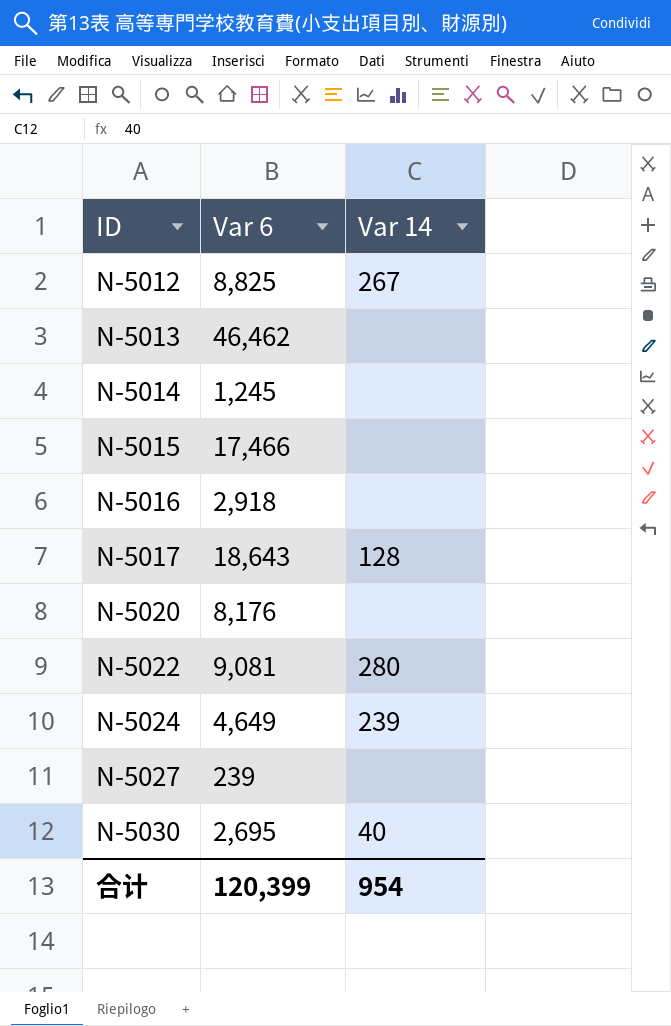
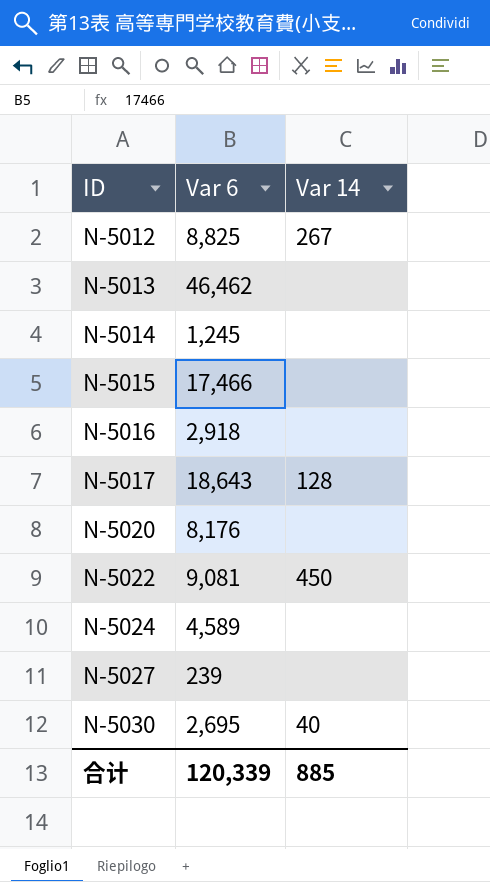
N-5022 | Var 14: 280 -> 450
N-5024 | Var 6: 4,649 -> 4,589
N-5024 | Var 14: 239 -> none
合计 | Var 6: 120,399 -> 120,339
合计 | Var 14: 954 -> 885

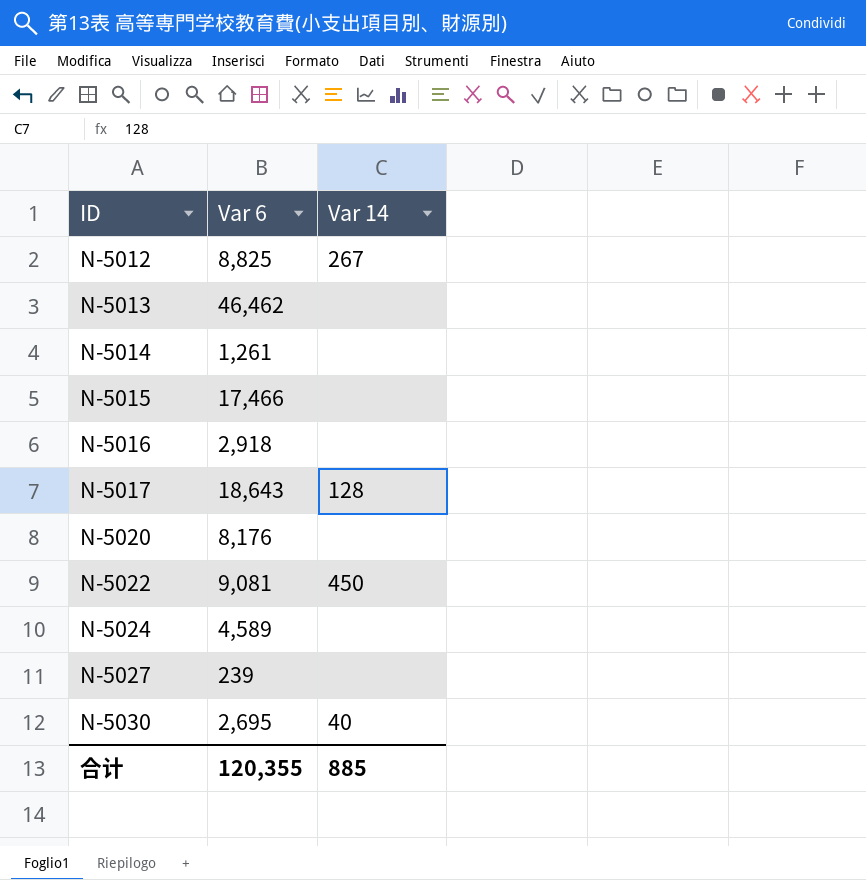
N-5014 | Var 6: 1,245 -> 1,261
合计 | Var 6: 120,339 -> 120,355

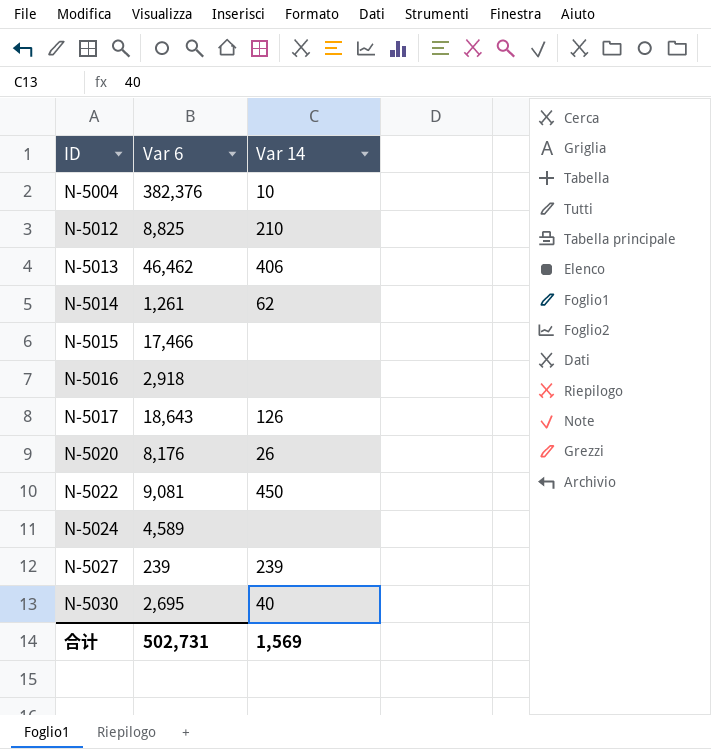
row N-5004: none -> 382,376 | 10
N-5012 | Var 14: 267 -> 210
N-5013 | Var 14: none -> 406
N-5014 | Var 14: none -> 62
N-5017 | Var 14: 128 -> 126
N-5020 | Var 14: none -> 26
N-5027 | Var 14: none -> 239
合计 | Var 6: 120,355 -> 502,731
合计 | Var 14: 885 -> 1,569

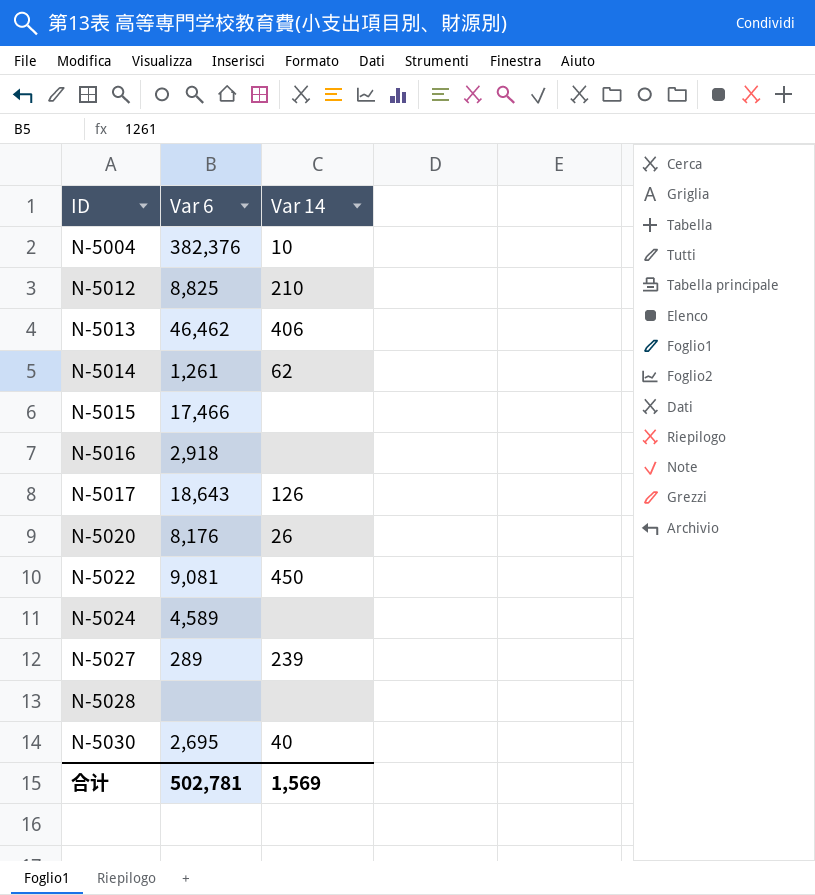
N-5027 | Var 6: 239 -> 289
row N-5028: none -> none | none
合计 | Var 6: 502,731 -> 502,781

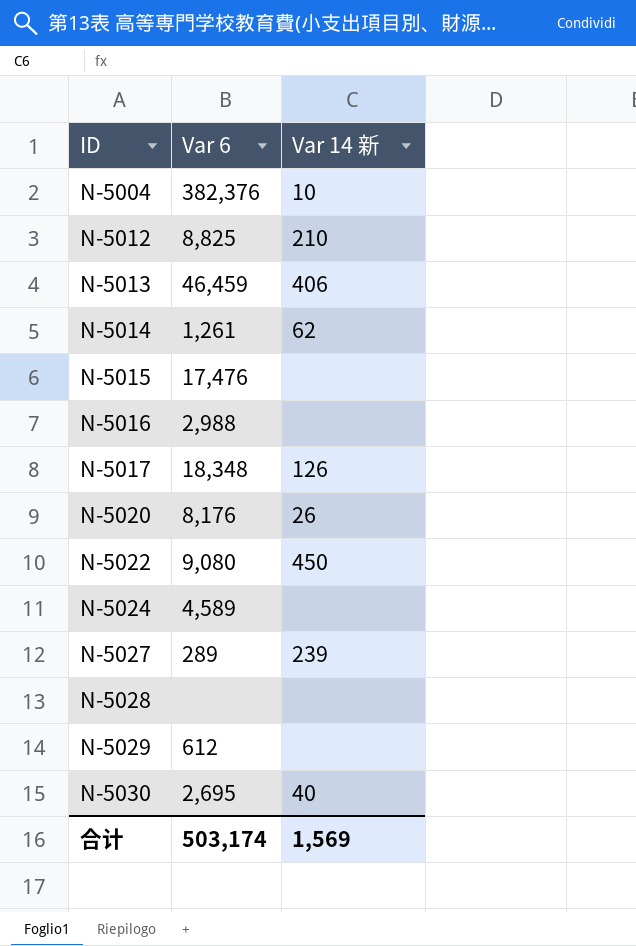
column name: Var 14 -> Var 14 新
N-5013 | Var 6: 46,462 -> 46,459
N-5015 | Var 6: 17,466 -> 17,476
N-5016 | Var 6: 2,918 -> 2,988
N-5017 | Var 6: 18,643 -> 18,348
N-5022 | Var 6: 9,081 -> 9,080
row N-5029: none -> 612 | none
合计 | Var 6: 502,781 -> 503,174

